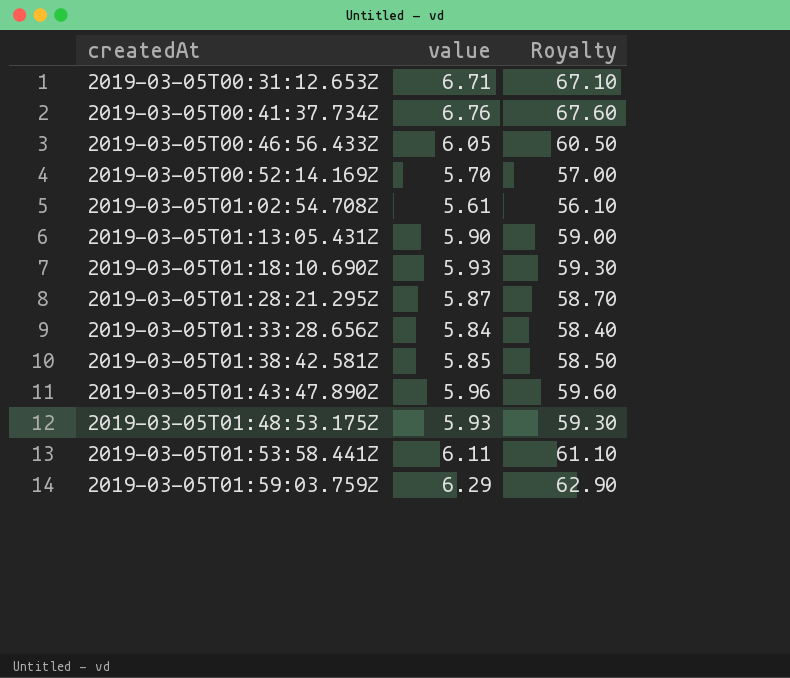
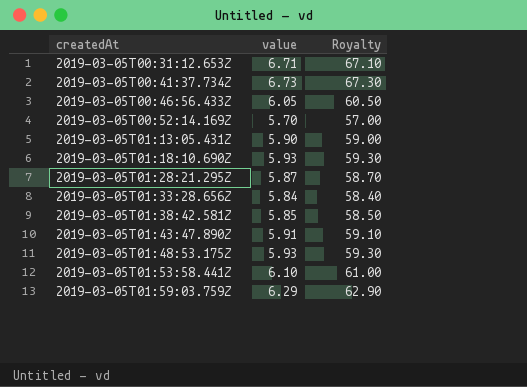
row 2019-03-05T01:02:54.708Z: 5.61 | 56.10 -> none
2019-03-05T00:41:37.734Z | value: 6.76 -> 6.73
2019-03-05T00:41:37.734Z | Royalty: 67.60 -> 67.30
2019-03-05T01:43:47.890Z | value: 5.96 -> 5.91
2019-03-05T01:43:47.890Z | Royalty: 59.60 -> 59.10
2019-03-05T01:53:58.441Z | value: 6.11 -> 6.10
2019-03-05T01:53:58.441Z | Royalty: 61.10 -> 61.00

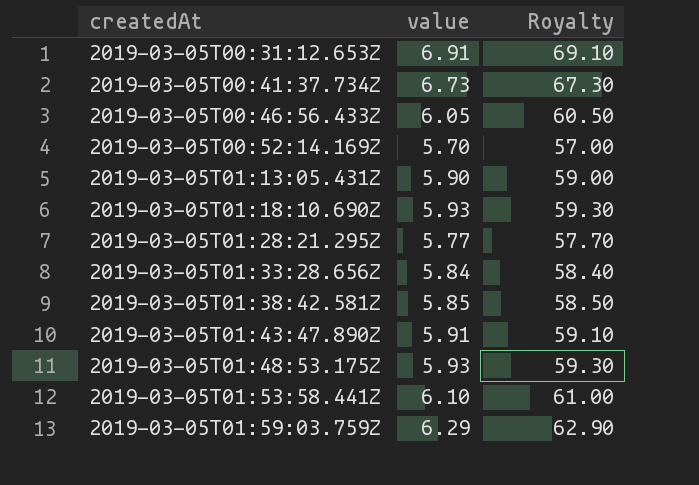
2019-03-05T00:31:12.653Z | value: 6.71 -> 6.91
2019-03-05T00:31:12.653Z | Royalty: 67.10 -> 69.10
2019-03-05T01:28:21.295Z | value: 5.87 -> 5.77
2019-03-05T01:28:21.295Z | Royalty: 58.70 -> 57.70

